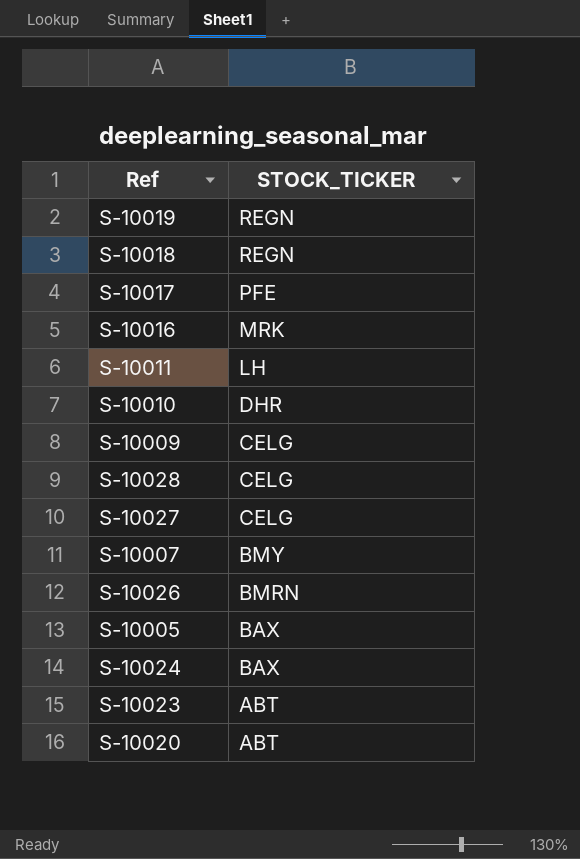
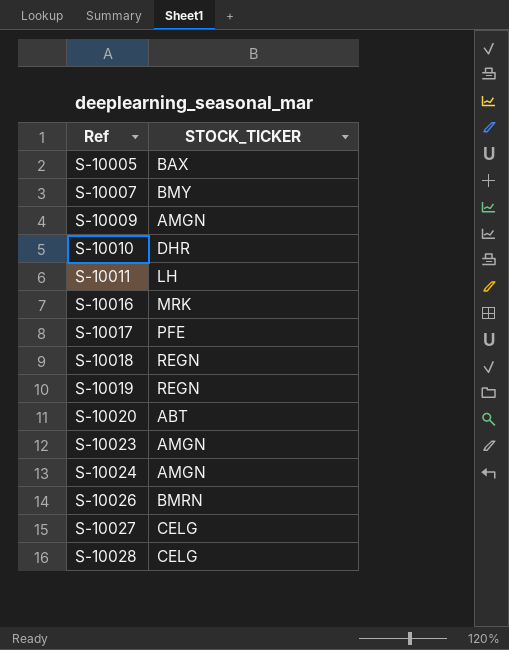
row order: STOCK_TICKER descending -> Ref ascending
S-10009 | STOCK_TICKER: CELG -> AMGN
S-10023 | STOCK_TICKER: ABT -> AMGN
S-10024 | STOCK_TICKER: BAX -> AMGN

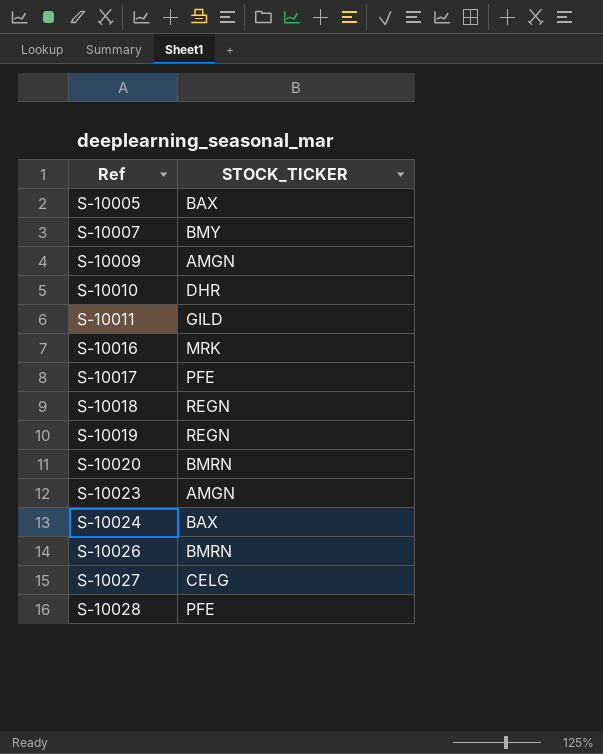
S-10011 | STOCK_TICKER: LH -> GILD
S-10020 | STOCK_TICKER: ABT -> BMRN
S-10024 | STOCK_TICKER: AMGN -> BAX
S-10028 | STOCK_TICKER: CELG -> PFE

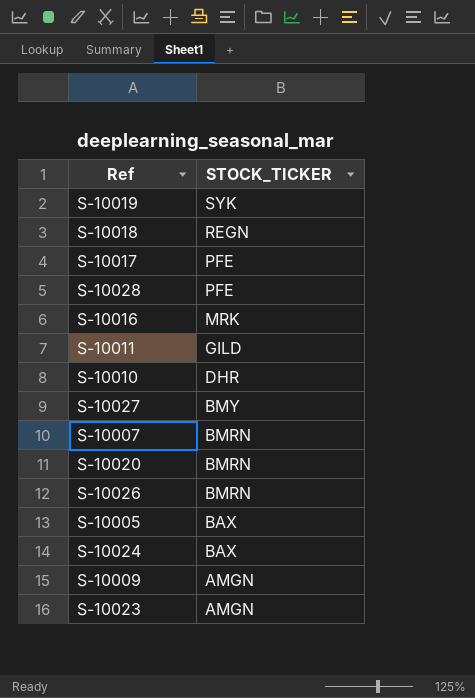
row order: Ref ascending -> STOCK_TICKER descending
S-10019 | STOCK_TICKER: REGN -> SYK
S-10027 | STOCK_TICKER: CELG -> BMY
S-10007 | STOCK_TICKER: BMY -> BMRN

